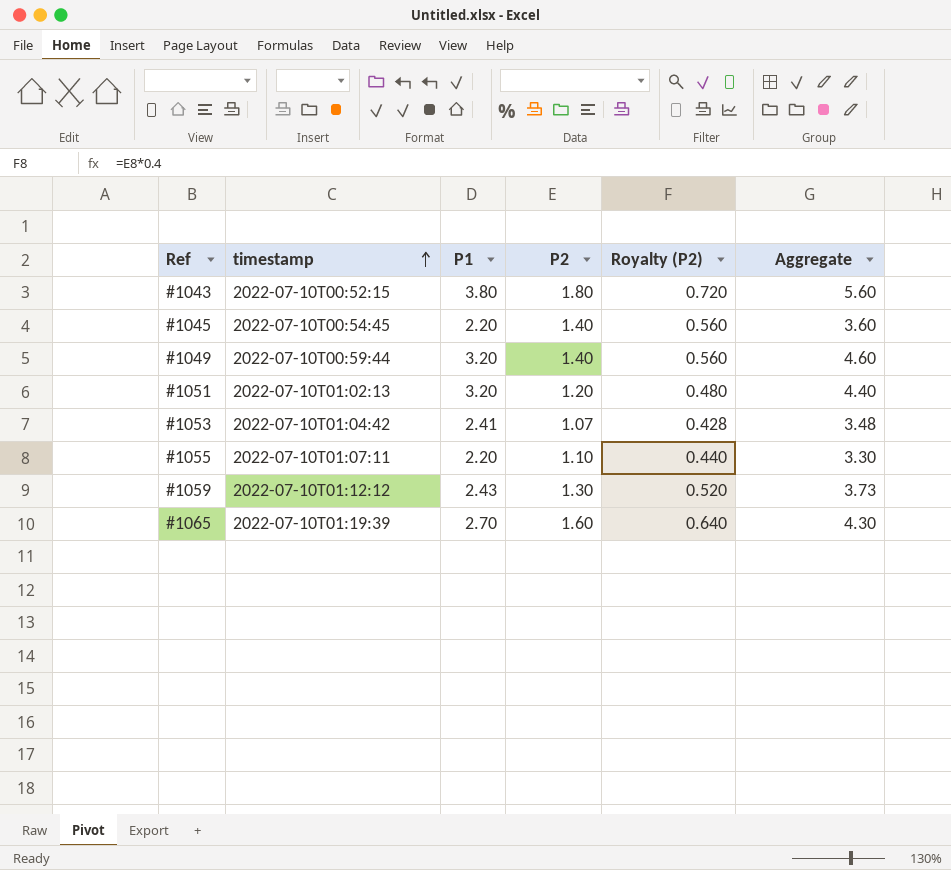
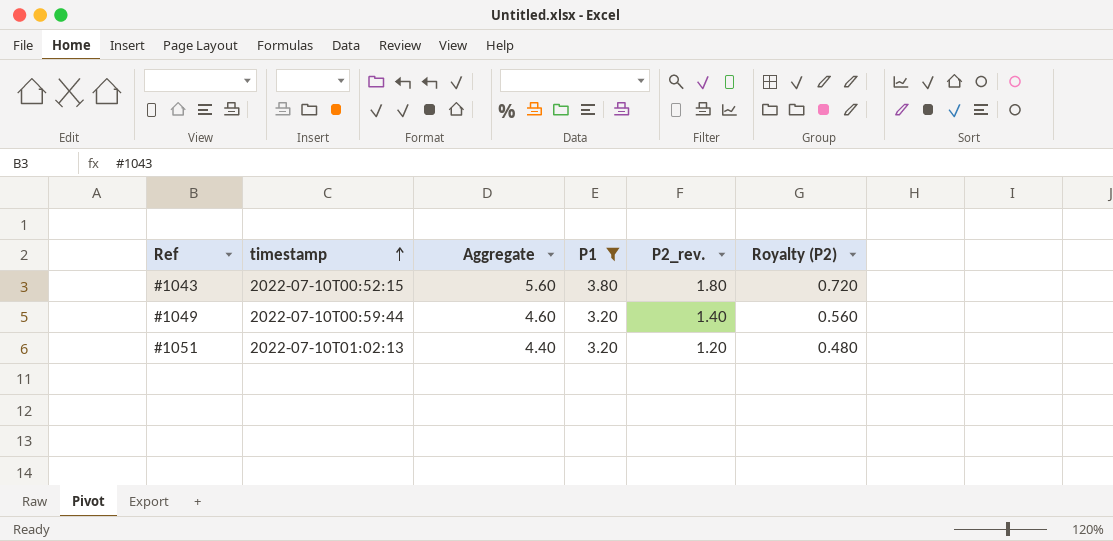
filter: none -> P1 >= 3.20
column Aggregate | position: 6 -> 3
column name: P2 -> P2_rev.

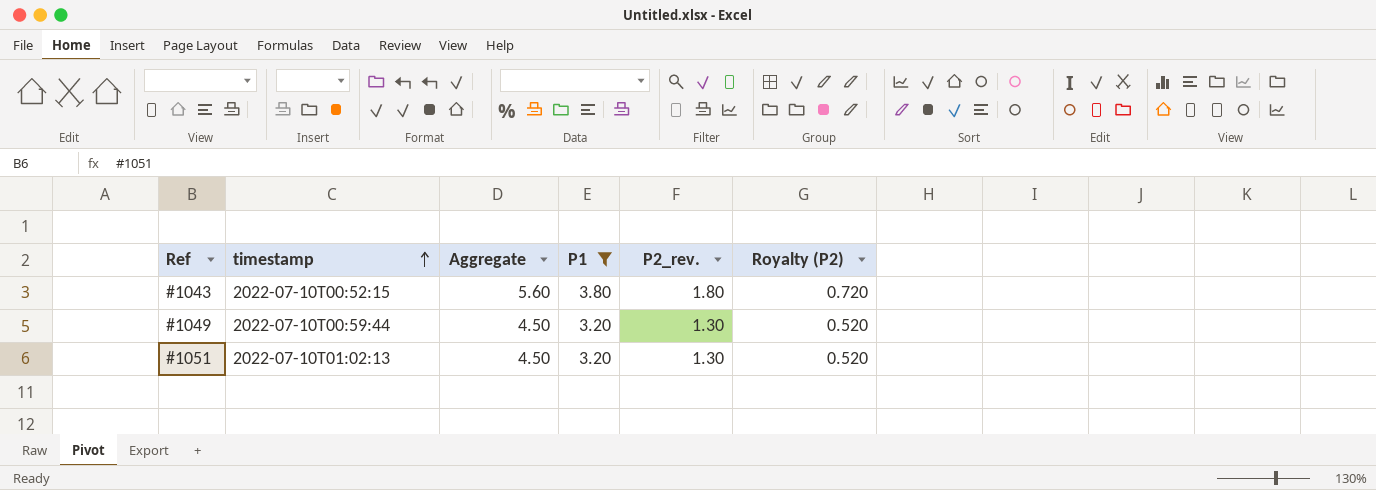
#1049 | Aggregate: 4.60 -> 4.50
#1049 | P2_rev.: 1.40 -> 1.30
#1049 | Royalty (P2): 0.560 -> 0.520
#1051 | Aggregate: 4.40 -> 4.50
#1051 | P2_rev.: 1.20 -> 1.30
#1051 | Royalty (P2): 0.480 -> 0.520

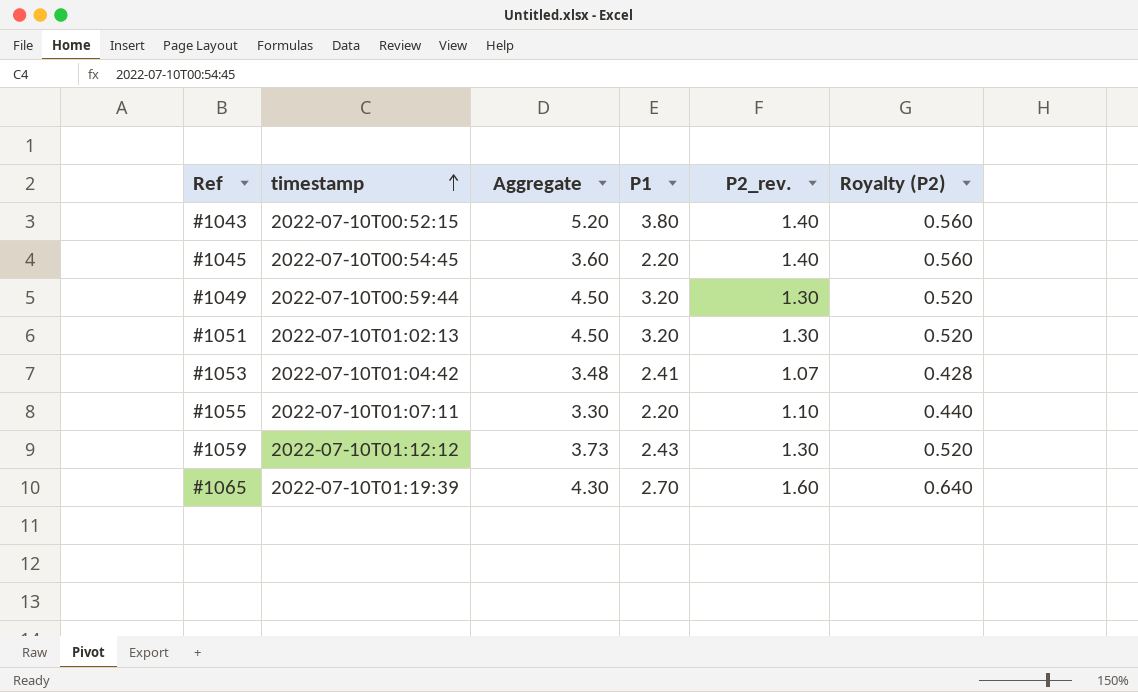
filter: P1 >= 3.20 -> none
#1043 | Aggregate: 5.60 -> 5.20
#1043 | P2_rev.: 1.80 -> 1.40
#1043 | Royalty (P2): 0.720 -> 0.560

